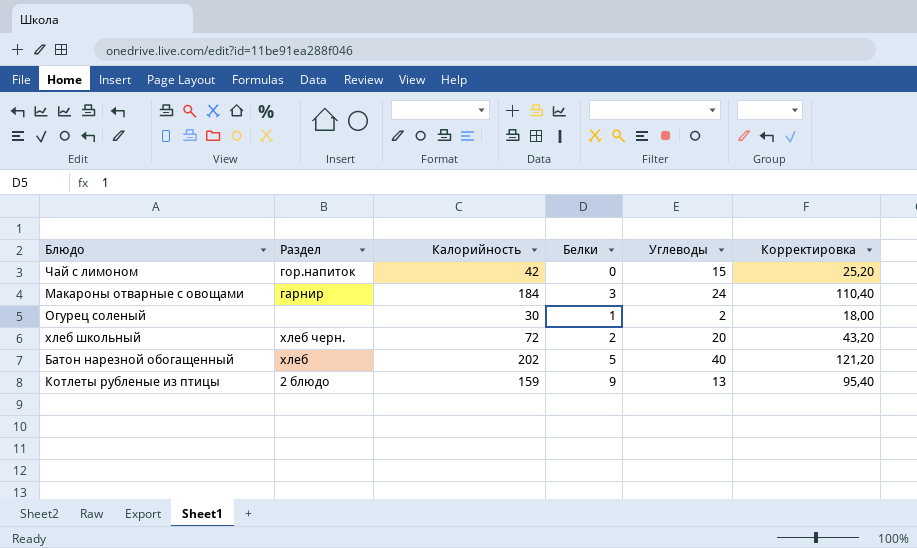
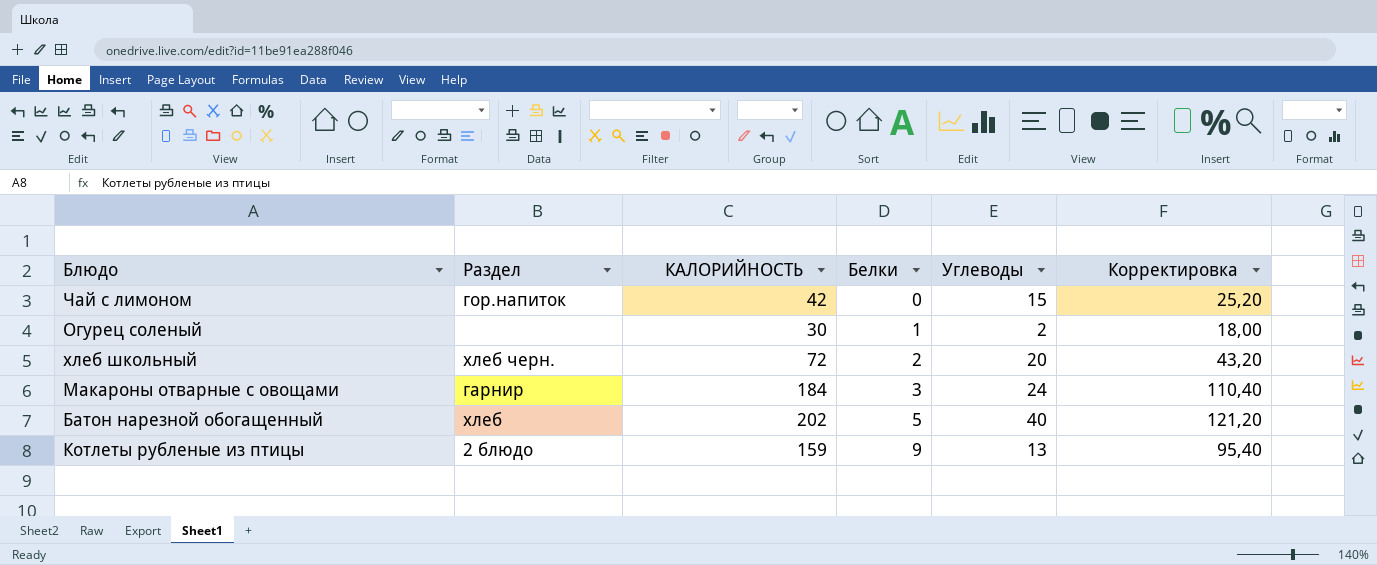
row order: none -> Белки ascending
column name: Калорийность -> КАЛОРИЙНОСТЬ

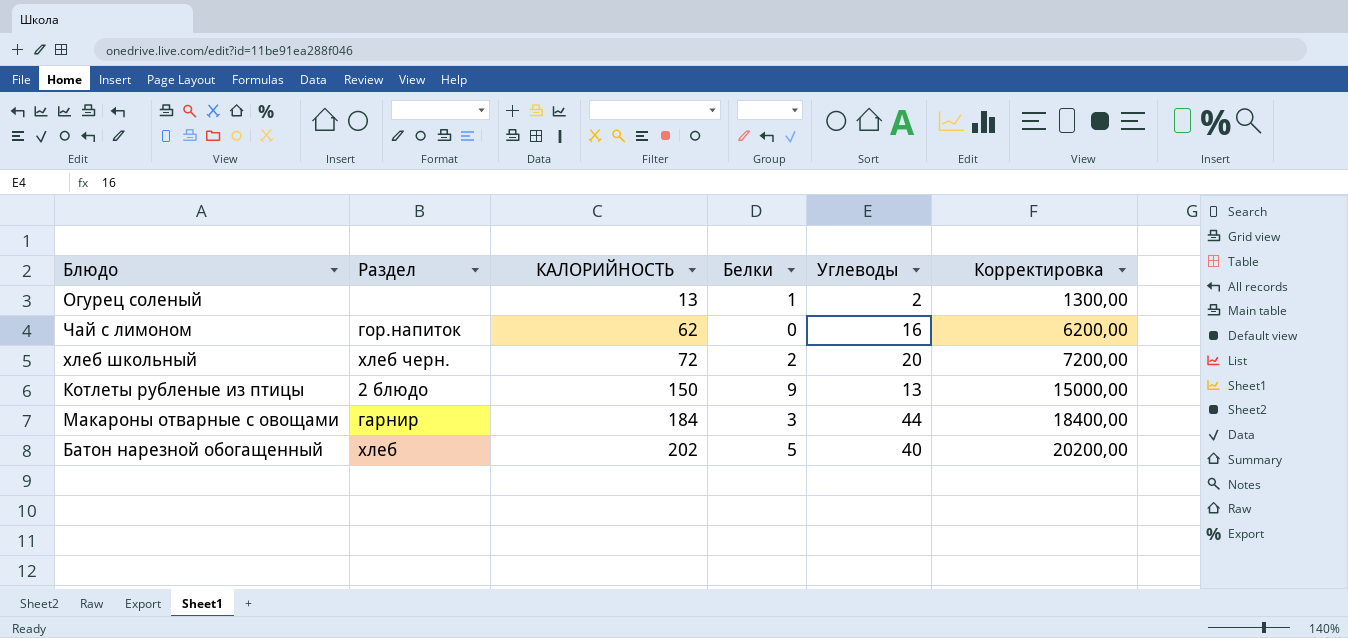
row order: Белки ascending -> КАЛОРИЙНОСТЬ ascending
column Корректировка | formula: [КАЛОРИЙНОСТЬ] * 0,6 -> [КАЛОРИЙНОСТЬ] * 100
Огурец соленый | КАЛОРИЙНОСТЬ: 30 -> 13
Чай с лимоном | КАЛОРИЙНОСТЬ: 42 -> 62
Чай с лимоном | Углеводы: 15 -> 16
Котлеты рубленые из птицы | КАЛОРИЙНОСТЬ: 159 -> 150
Макароны отварные с овощами | Углеводы: 24 -> 44

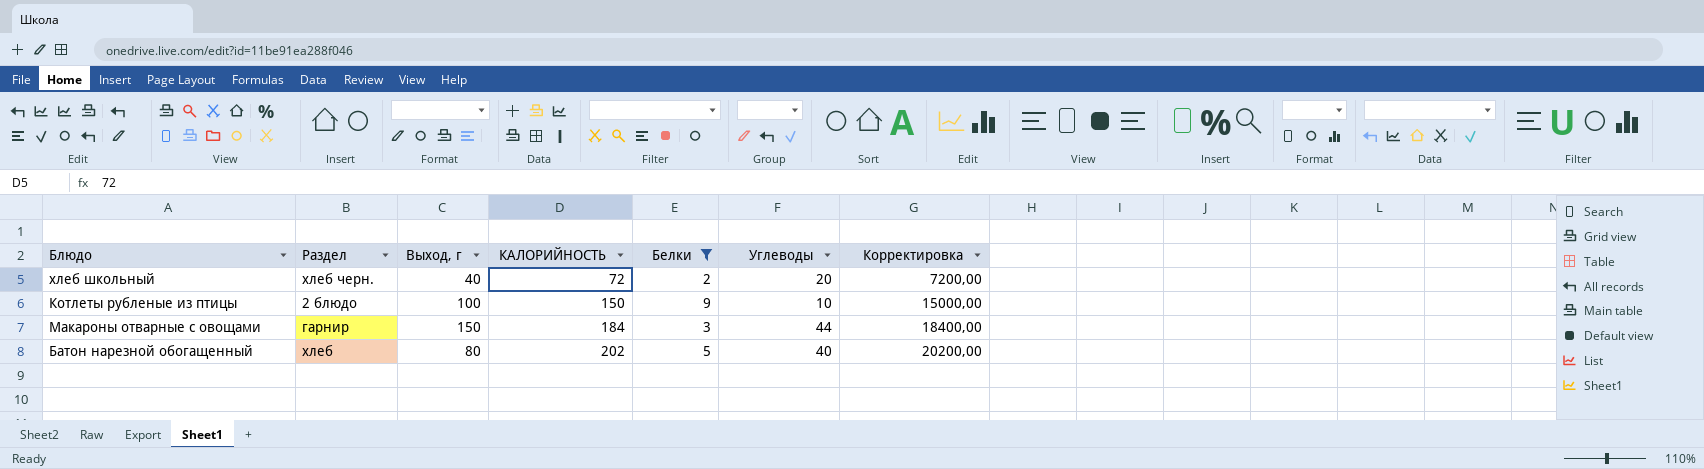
filter: none -> Белки >= 2
column Выход, г | position: none -> 3
Котлеты рубленые из птицы | Углеводы: 13 -> 10

